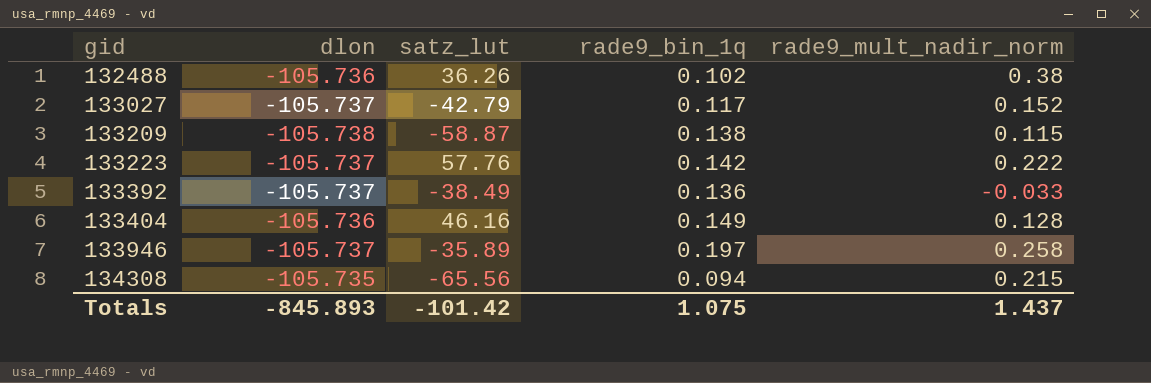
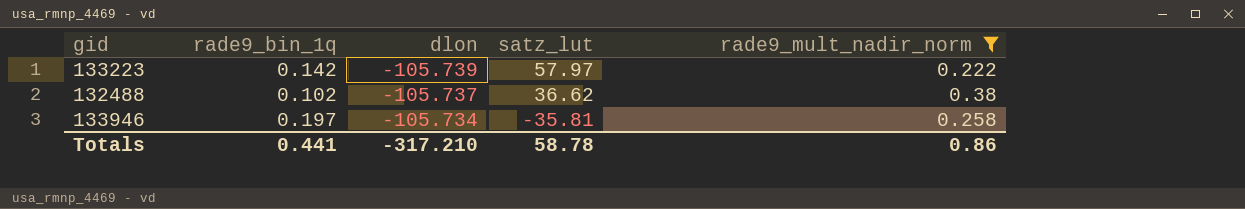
filter: none -> rade9_mult_nadir_norm >= 0.222
row order: gid ascending -> dlon ascending
column rade9_bin_1q | position: 4 -> 2
133223 | dlon: -105.737 -> -105.739
133223 | satz_lut: 57.76 -> 57.97
132488 | dlon: -105.736 -> -105.737
132488 | satz_lut: 36.26 -> 36.62
133946 | dlon: -105.737 -> -105.734
133946 | satz_lut: -35.89 -> -35.81
Totals | rade9_bin_1q: 1.075 -> 0.441
Totals | dlon: -845.893 -> -317.210
Totals | satz_lut: -101.42 -> 58.78
Totals | rade9_mult_nadir_norm: 1.437 -> 0.86

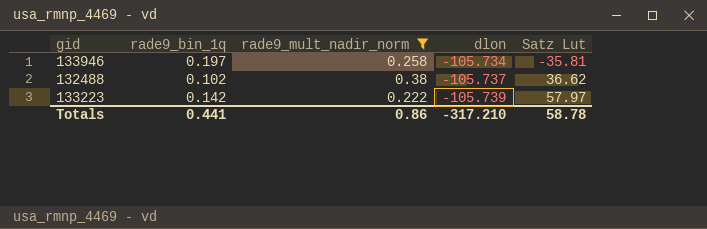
row order: dlon ascending -> dlon descending
column rade9_mult_nadir_norm | position: 5 -> 3
column name: satz_lut -> Satz Lut

